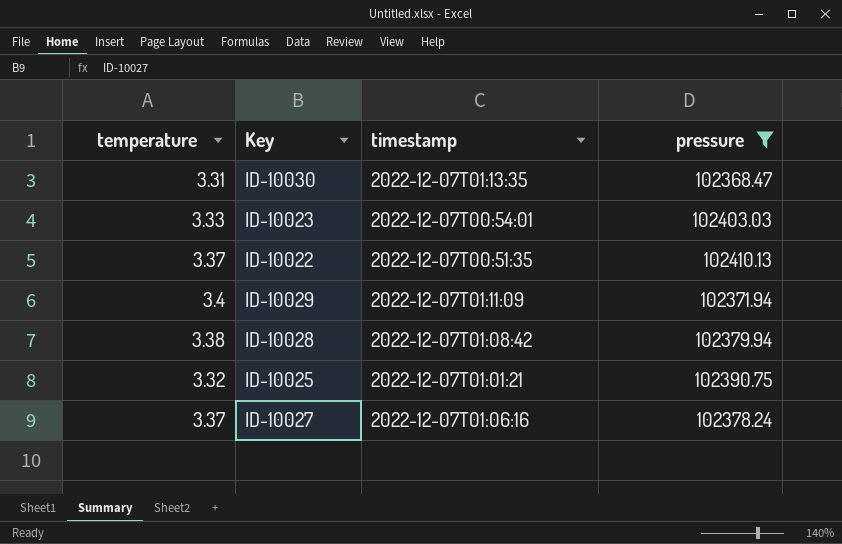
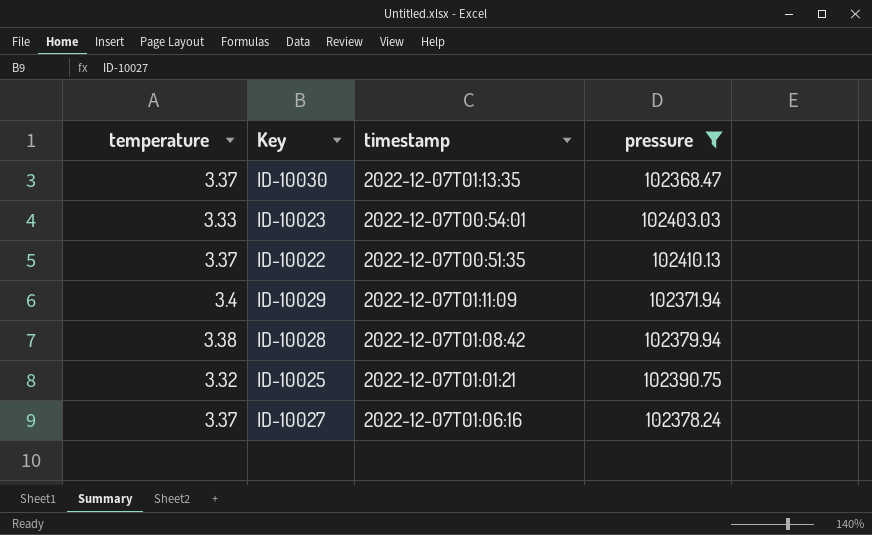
ID-10030 | temperature: 3.31 -> 3.37

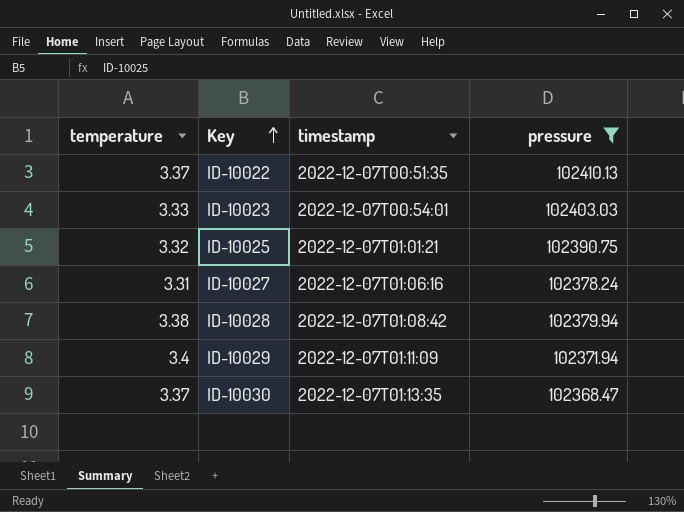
row order: none -> Key ascending
ID-10027 | temperature: 3.37 -> 3.31

